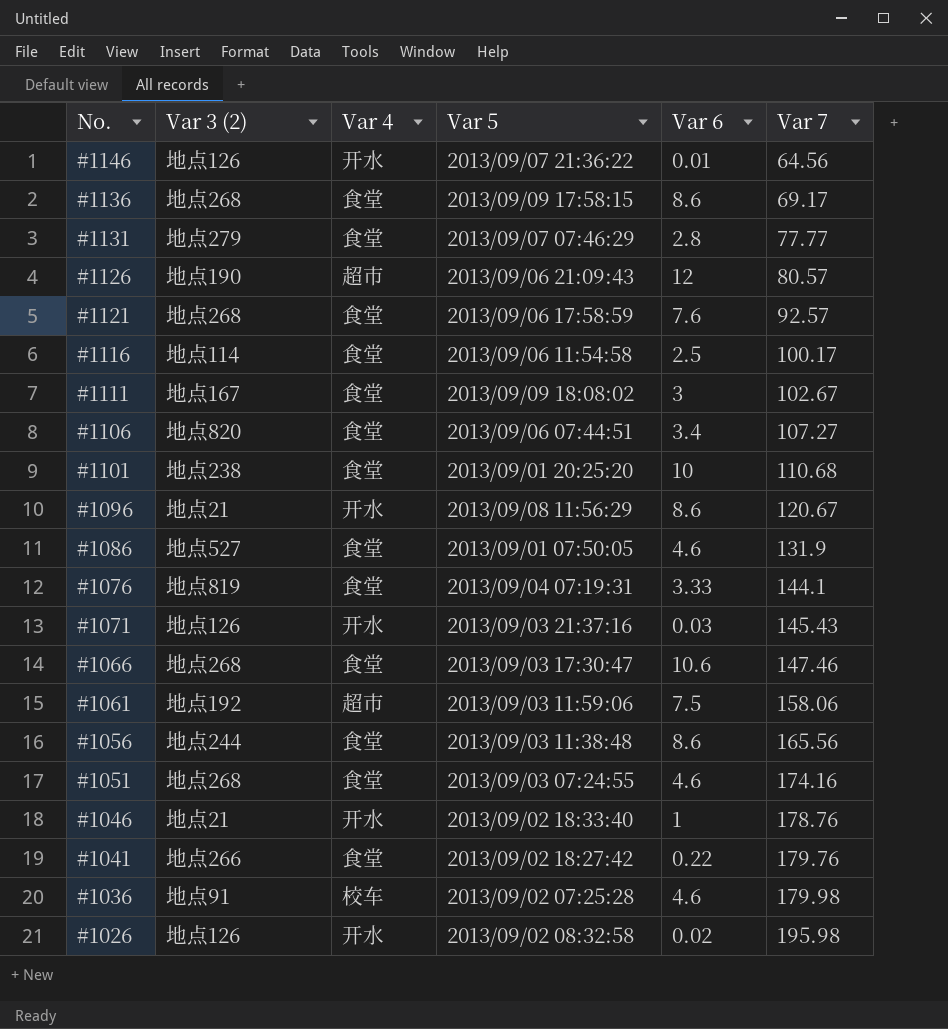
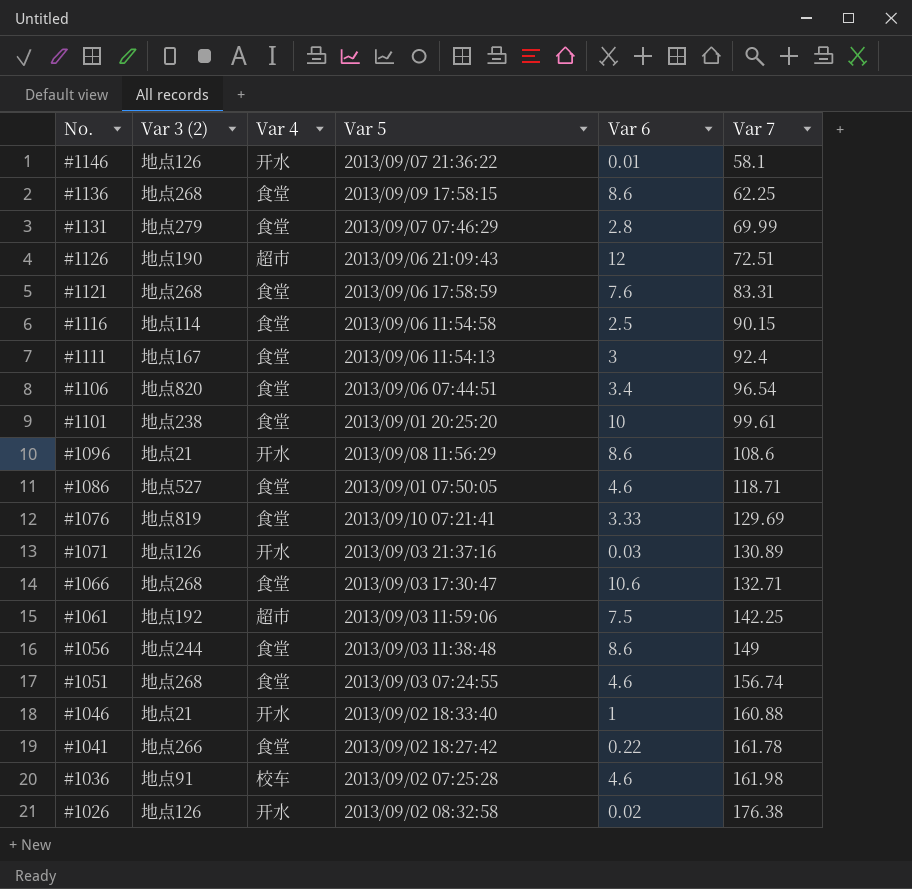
#1146 | Var 7: 64.56 -> 58.1
#1136 | Var 7: 69.17 -> 62.25
#1131 | Var 7: 77.77 -> 69.99
#1126 | Var 7: 80.57 -> 72.51
#1121 | Var 7: 92.57 -> 83.31
#1116 | Var 7: 100.17 -> 90.15
#1111 | Var 5: 2013/09/09 18:08:02 -> 2013/09/06 11:54:13
#1111 | Var 7: 102.67 -> 92.4
#1106 | Var 7: 107.27 -> 96.54
#1101 | Var 7: 110.68 -> 99.61
#1096 | Var 7: 120.67 -> 108.6
#1086 | Var 7: 131.9 -> 118.71
#1076 | Var 5: 2013/09/04 07:19:31 -> 2013/09/10 07:21:41
#1076 | Var 7: 144.1 -> 129.69
#1071 | Var 7: 145.43 -> 130.89
#1066 | Var 7: 147.46 -> 132.71
#1061 | Var 7: 158.06 -> 142.25
#1056 | Var 7: 165.56 -> 149
#1051 | Var 7: 174.16 -> 156.74
#1046 | Var 7: 178.76 -> 160.88
#1041 | Var 7: 179.76 -> 161.78
#1036 | Var 7: 179.98 -> 161.98
#1026 | Var 7: 195.98 -> 176.38

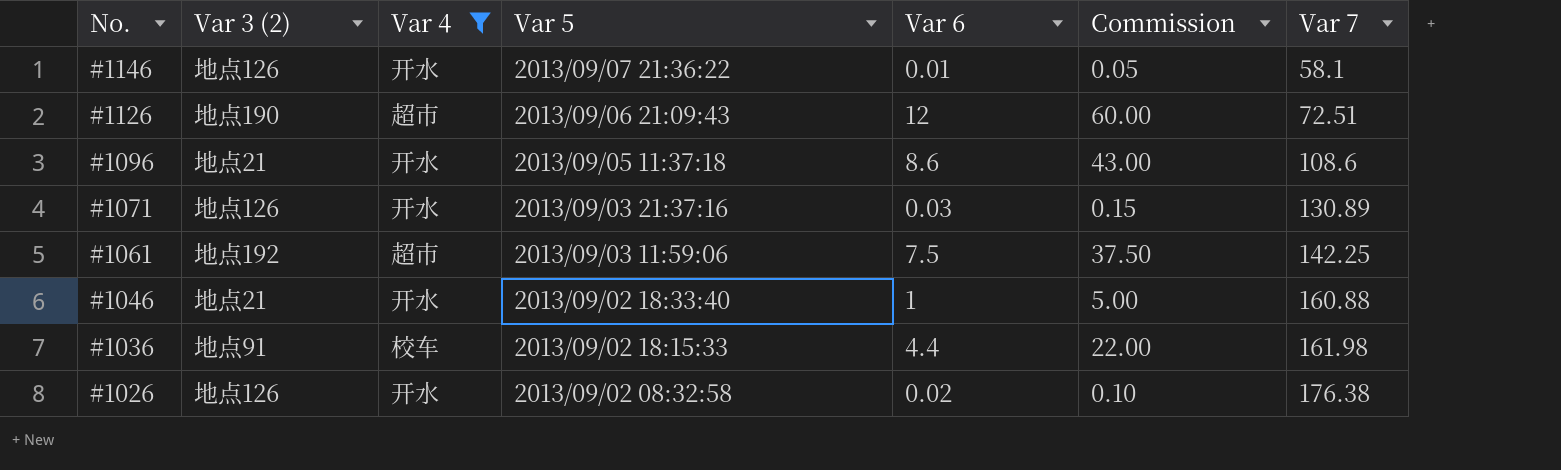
filter: none -> Var 4 != 食堂
column Commission | formula: none -> [Var 6] * 5
#1096 | Var 5: 2013/09/08 11:56:29 -> 2013/09/05 11:37:18
#1036 | Var 5: 2013/09/02 07:25:28 -> 2013/09/02 18:15:33
#1036 | Var 6: 4.6 -> 4.4

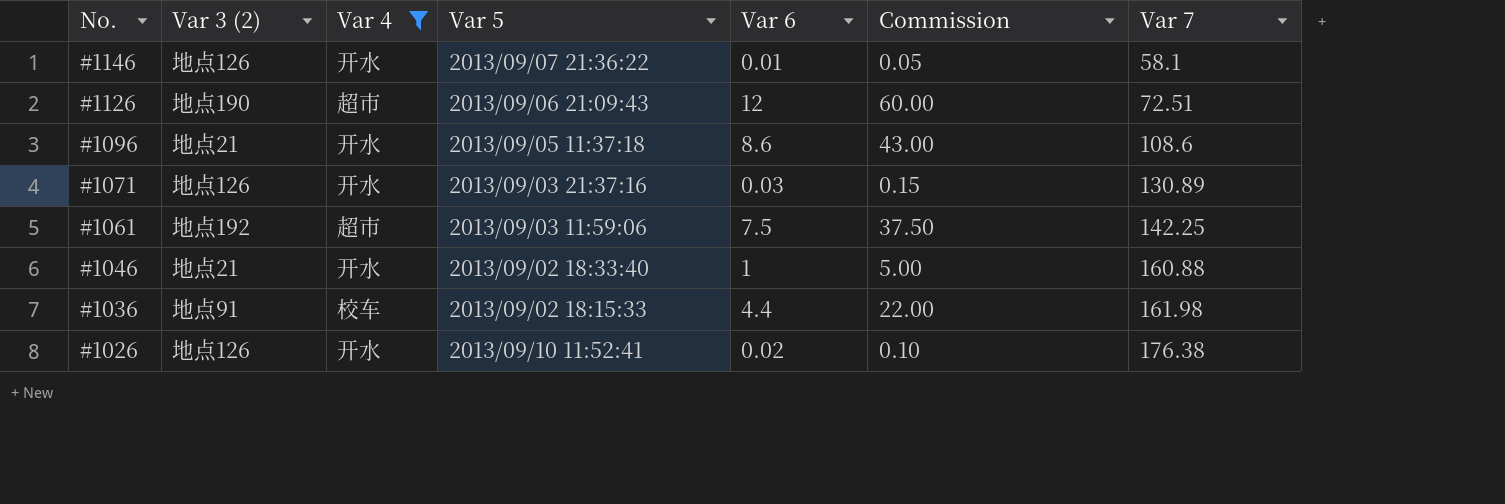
#1026 | Var 5: 2013/09/02 08:32:58 -> 2013/09/10 11:52:41

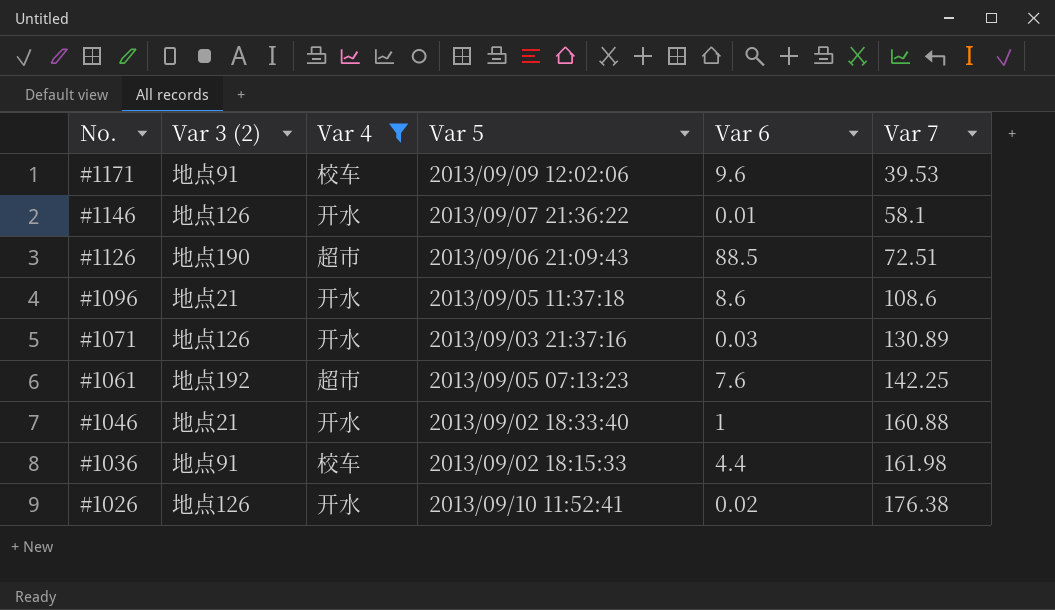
column Commission | formula: [Var 6] * 5 -> none
row #1171: none -> 地点91 | 校车 | 2013/09/09 12:02:06 | 9.6 | 39.53
#1126 | Var 6: 12 -> 88.5
#1061 | Var 5: 2013/09/03 11:59:06 -> 2013/09/05 07:13:23
#1061 | Var 6: 7.5 -> 7.6

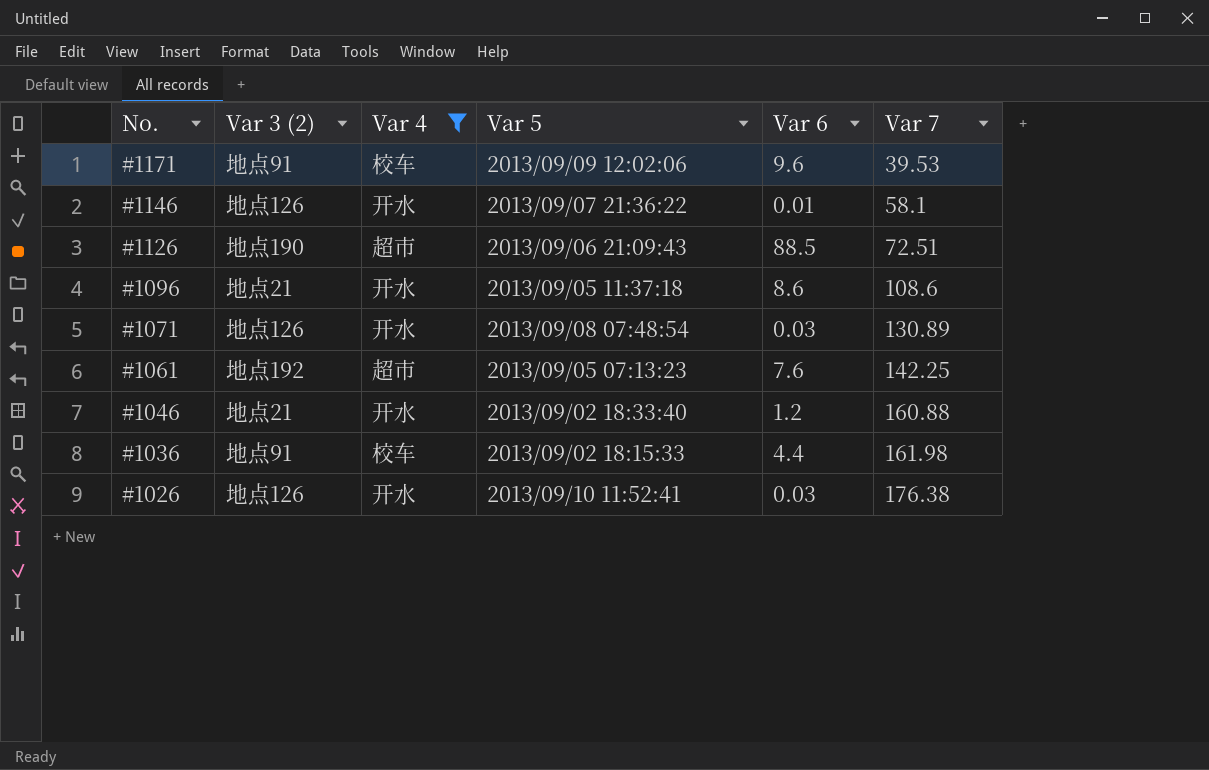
#1071 | Var 5: 2013/09/03 21:37:16 -> 2013/09/08 07:48:54
#1046 | Var 6: 1 -> 1.2
#1026 | Var 6: 0.02 -> 0.03

